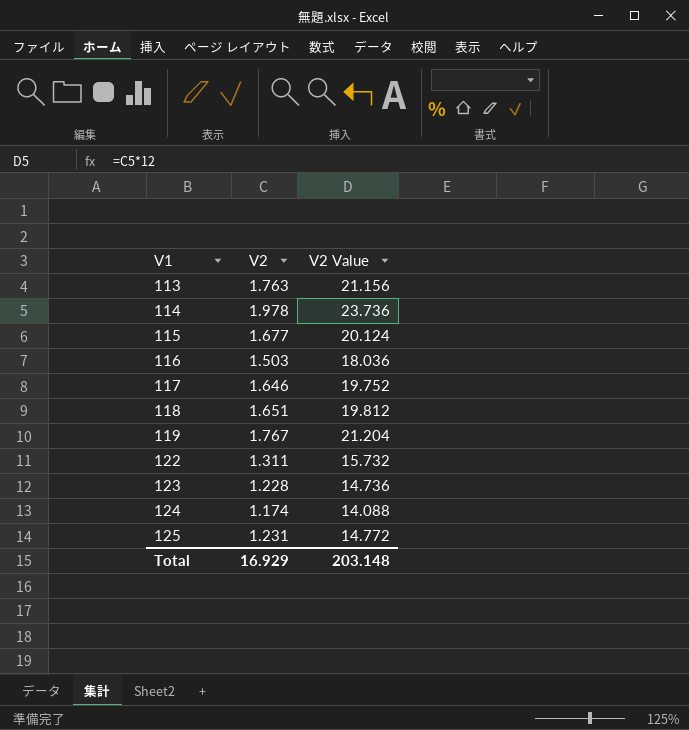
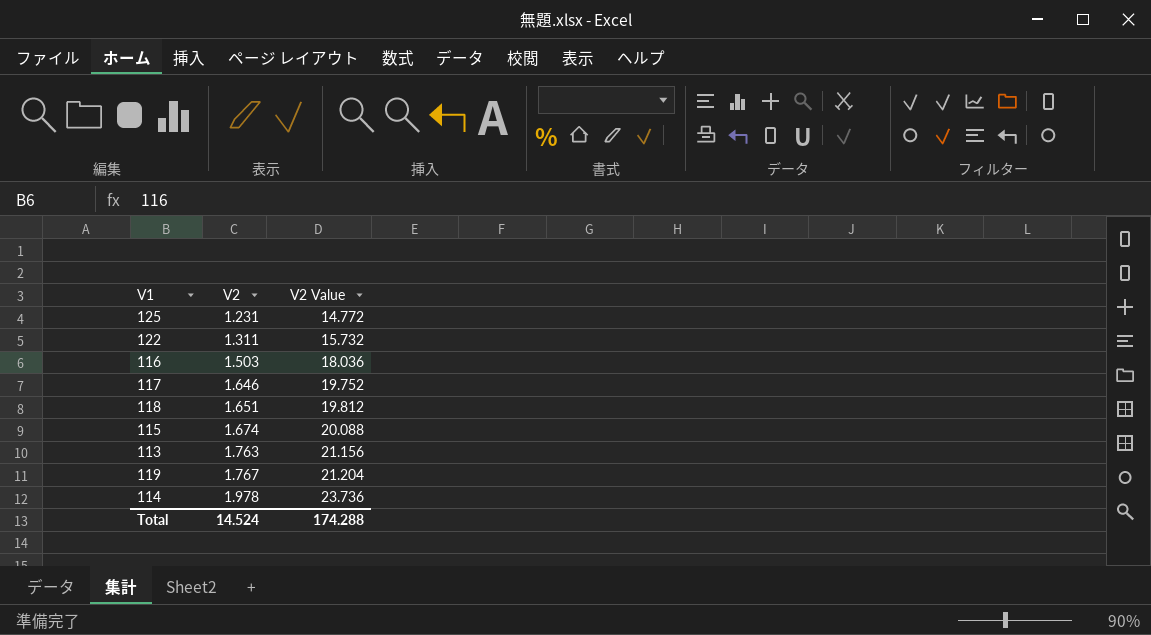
row order: V1 ascending -> V2 ascending
row 123: 1.228 | 14.736 -> none
row 124: 1.174 | 14.088 -> none
115 | V2: 1.677 -> 1.674
115 | V2 Value: 20.124 -> 20.088
Total | V2: 16.929 -> 14.524
Total | V2 Value: 203.148 -> 174.288

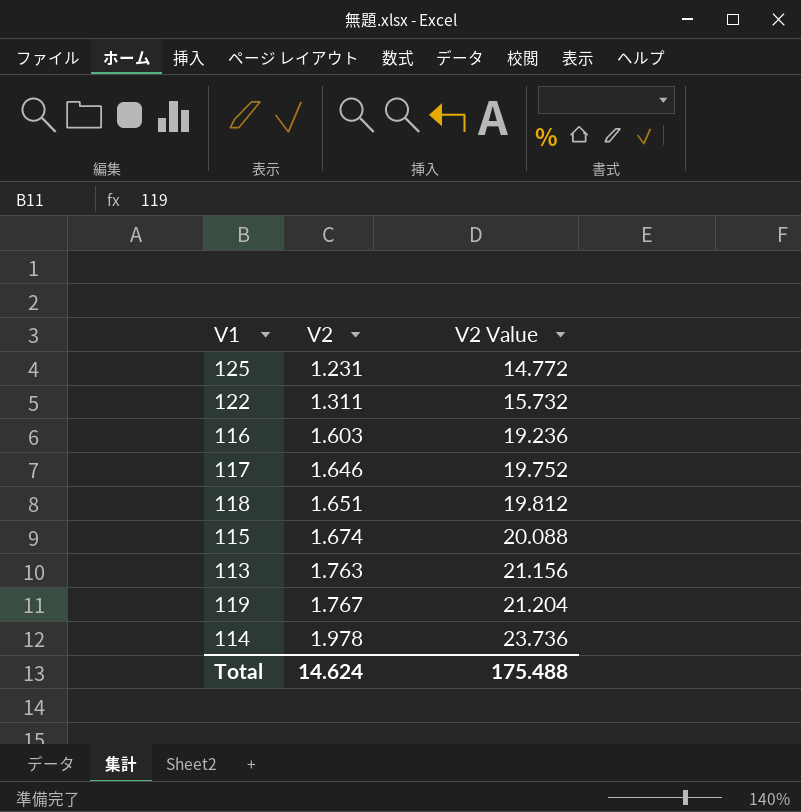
116 | V2: 1.503 -> 1.603
116 | V2 Value: 18.036 -> 19.236
Total | V2: 14.524 -> 14.624
Total | V2 Value: 174.288 -> 175.488

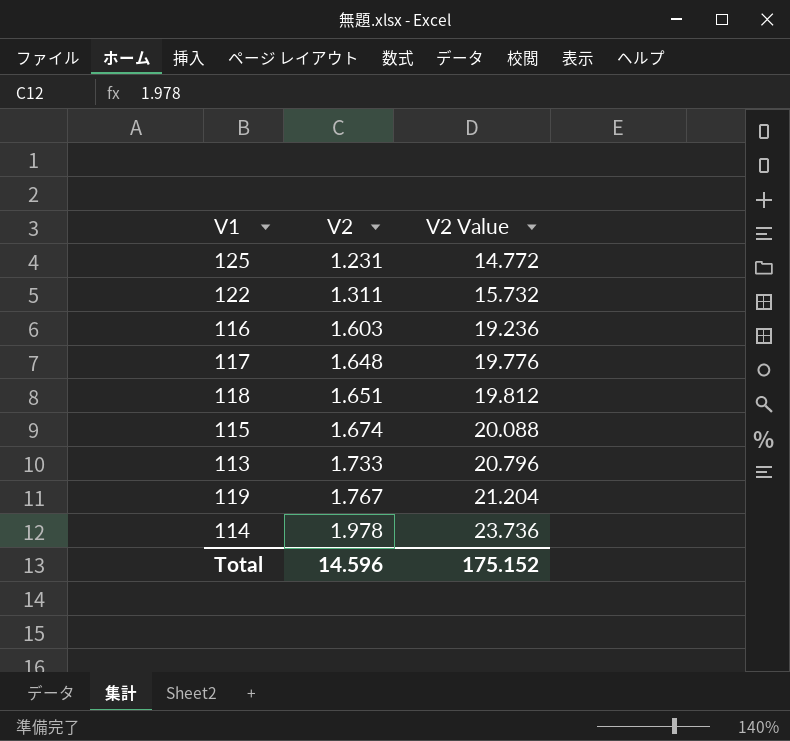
117 | V2: 1.646 -> 1.648
117 | V2 Value: 19.752 -> 19.776
113 | V2: 1.763 -> 1.733
113 | V2 Value: 21.156 -> 20.796
Total | V2: 14.624 -> 14.596
Total | V2 Value: 175.488 -> 175.152

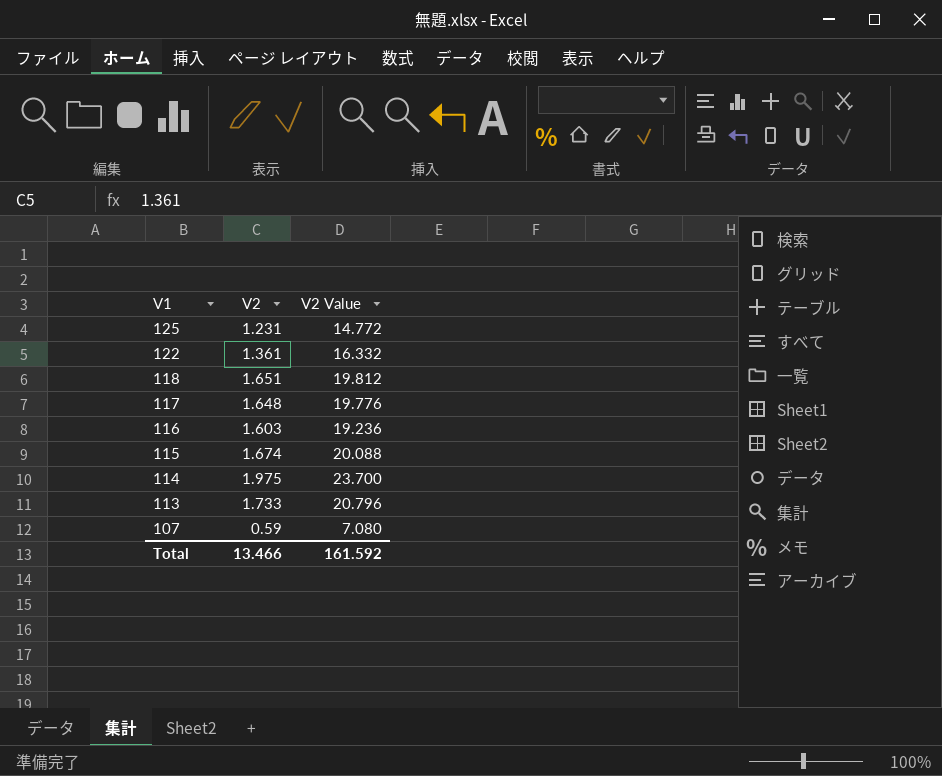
row order: V2 ascending -> V1 descending
row 119: 1.767 | 21.204 -> none
122 | V2: 1.311 -> 1.361
122 | V2 Value: 15.732 -> 16.332
114 | V2: 1.978 -> 1.975
114 | V2 Value: 23.736 -> 23.700
row 107: none -> 0.59 | 7.080
Total | V2: 14.596 -> 13.466
Total | V2 Value: 175.152 -> 161.592

